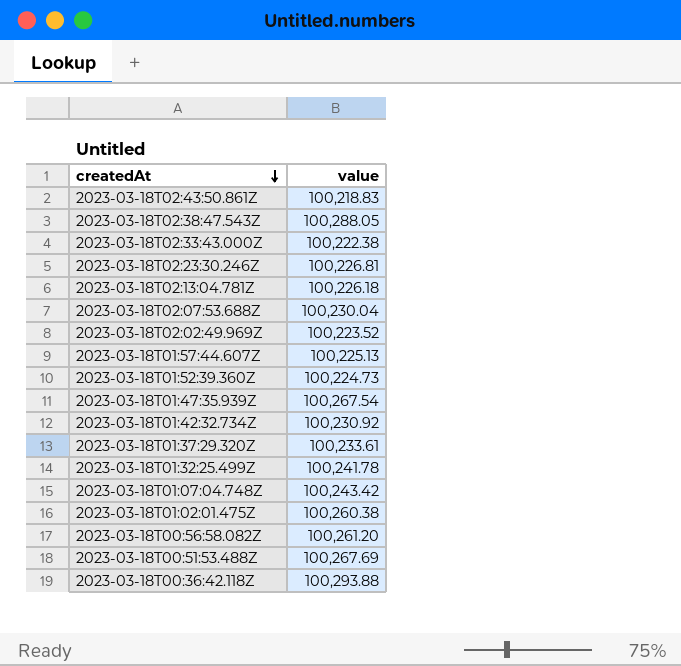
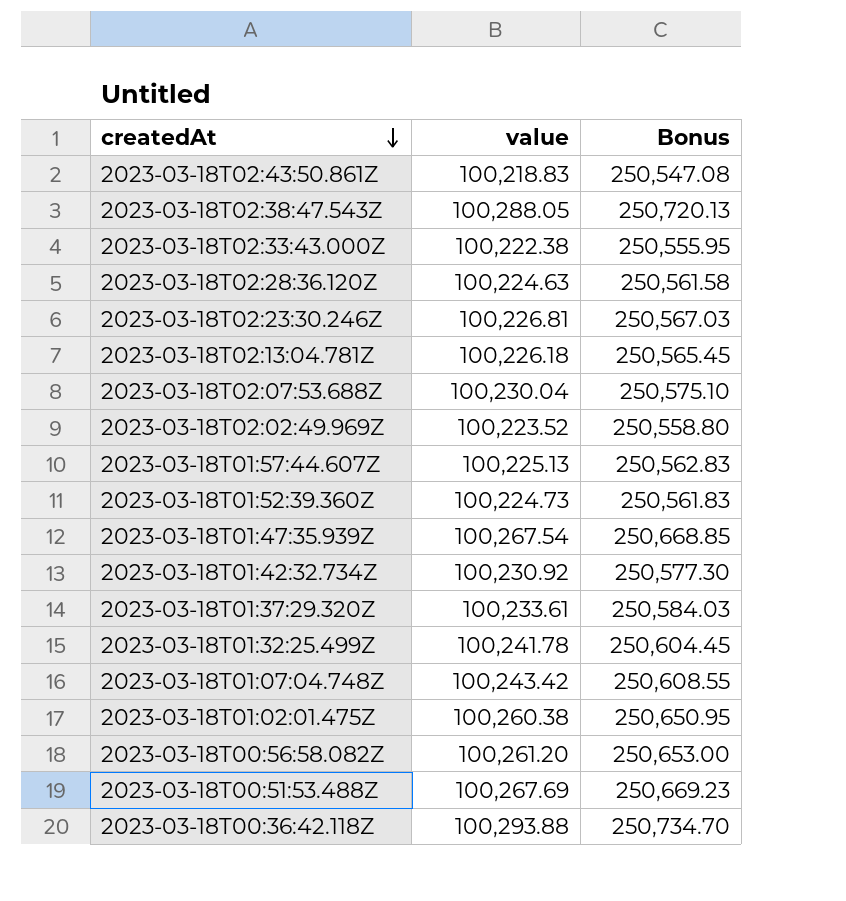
column Bonus | formula: none -> [value] * 2.5
row 2023-03-18T02:28:36.120Z: none -> 100,224.63 | 250,561.58

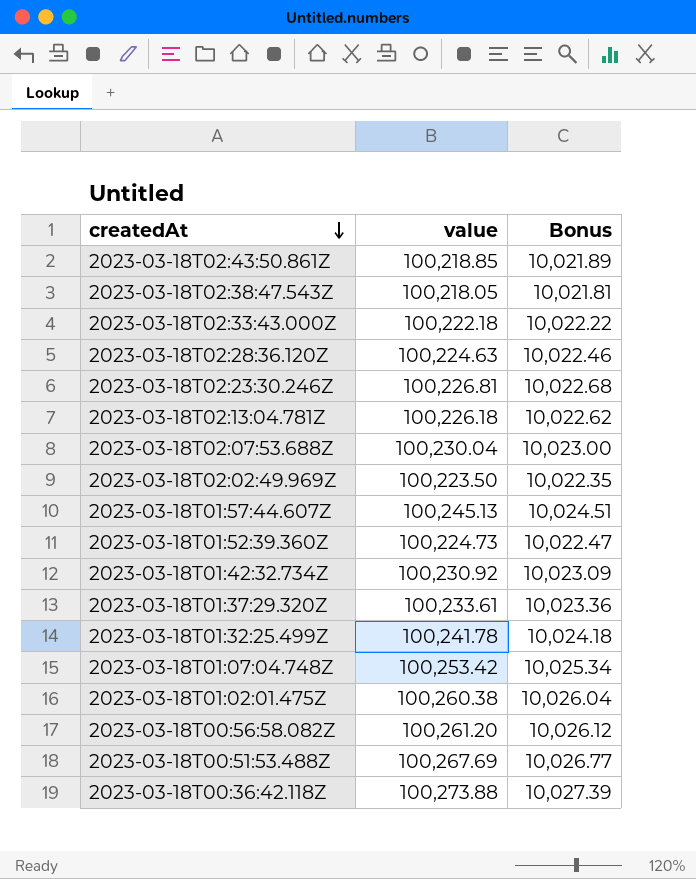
column Bonus | formula: [value] * 2.5 -> [value] * 0.1
row 2023-03-18T01:47:35.939Z: 100,267.54 | 250,668.85 -> none
2023-03-18T02:43:50.861Z | value: 100,218.83 -> 100,218.85
2023-03-18T02:38:47.543Z | value: 100,288.05 -> 100,218.05
2023-03-18T02:33:43.000Z | value: 100,222.38 -> 100,222.18
2023-03-18T02:02:49.969Z | value: 100,223.52 -> 100,223.50
2023-03-18T01:57:44.607Z | value: 100,225.13 -> 100,245.13
2023-03-18T01:07:04.748Z | value: 100,243.42 -> 100,253.42
2023-03-18T00:36:42.118Z | value: 100,293.88 -> 100,273.88

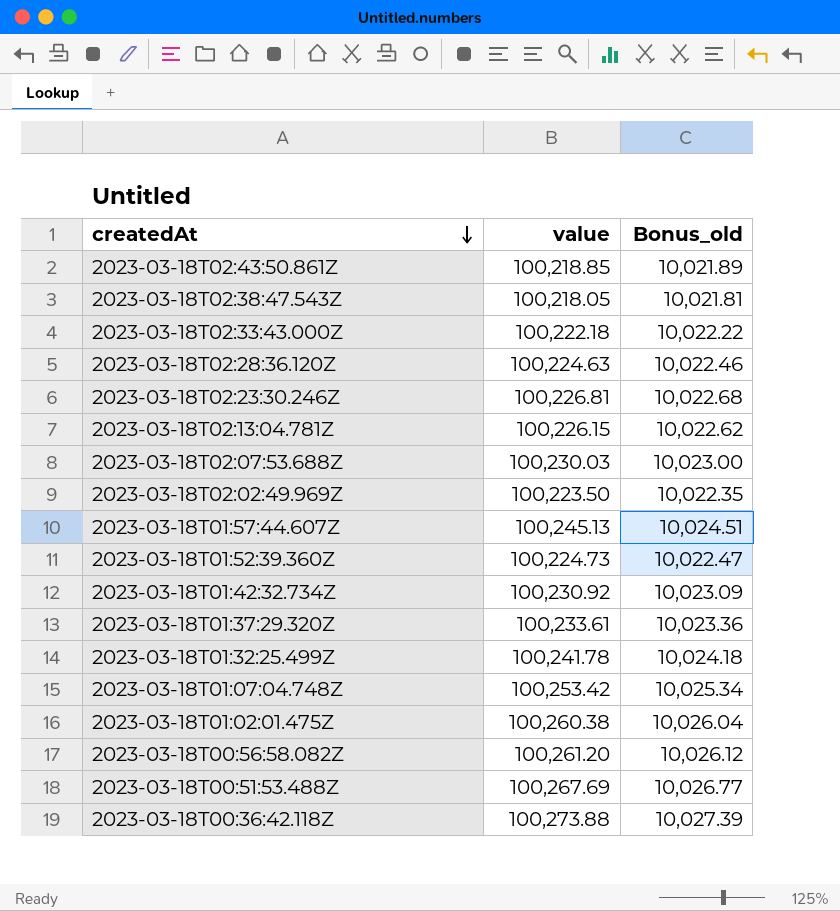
column name: Bonus -> Bonus_old
2023-03-18T02:13:04.781Z | value: 100,226.18 -> 100,226.15
2023-03-18T02:07:53.688Z | value: 100,230.04 -> 100,230.03

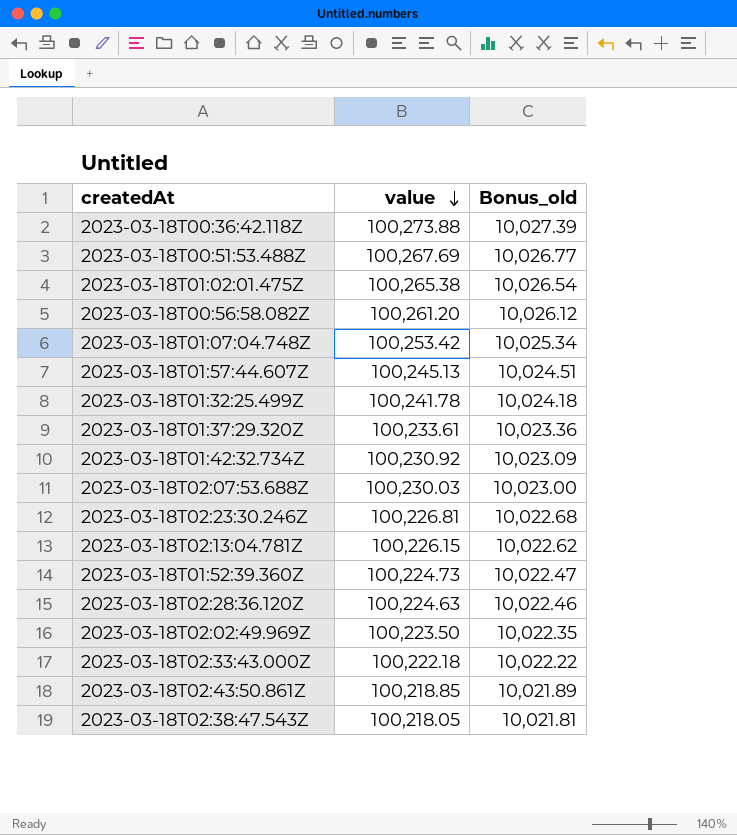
row order: createdAt descending -> value descending
2023-03-18T01:02:01.475Z | value: 100,260.38 -> 100,265.38
2023-03-18T01:02:01.475Z | Bonus_old: 10,026.04 -> 10,026.54

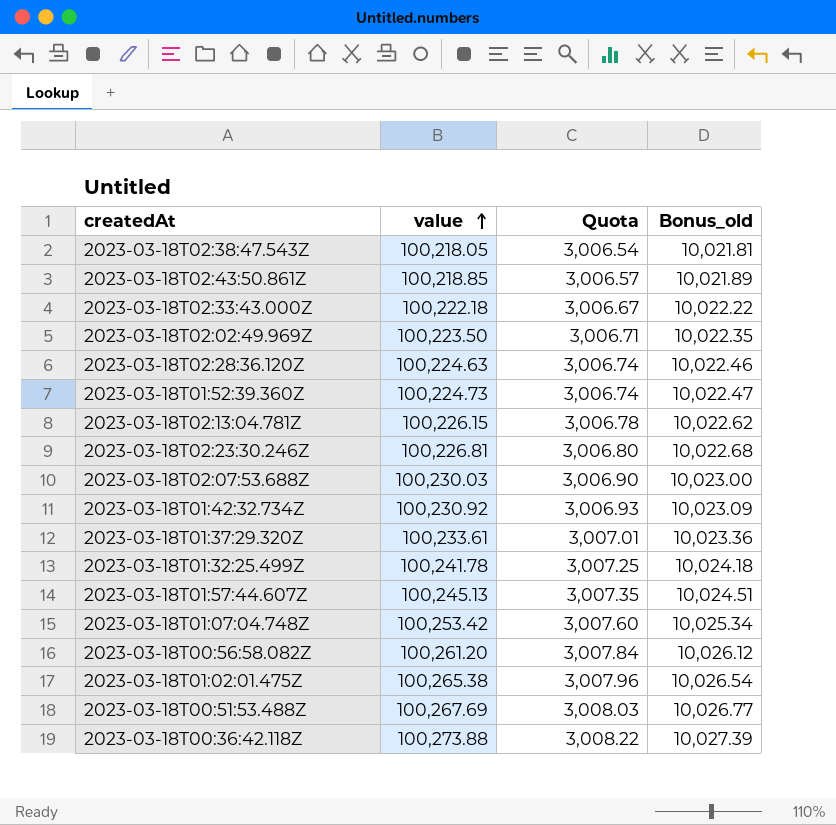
row order: value descending -> value ascending
column Quota | formula: none -> [value] * 0.03

